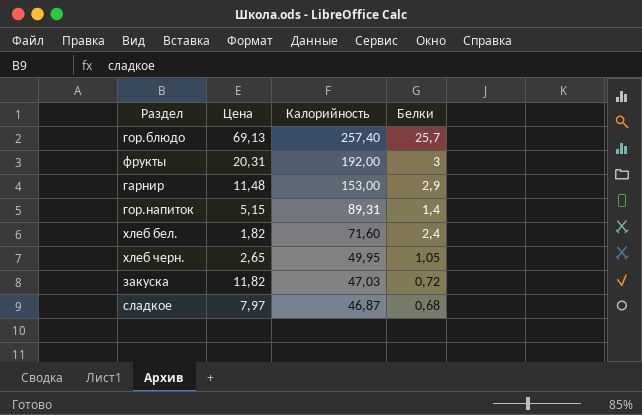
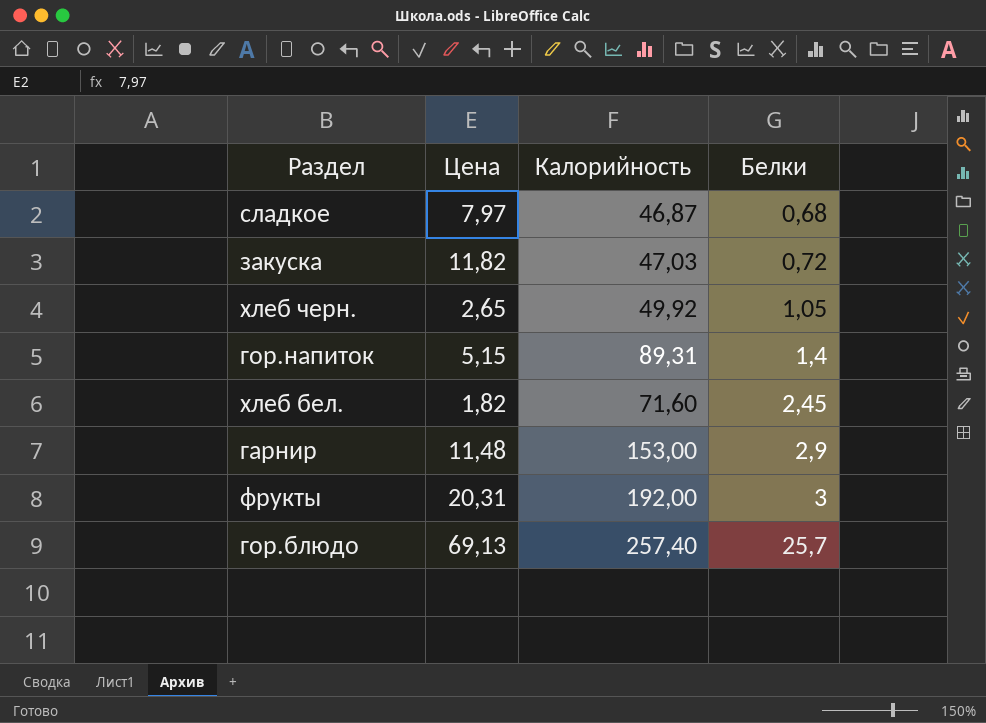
row order: Калорийность descending -> Белки ascending
хлеб черн. | Калорийность: 49,95 -> 49,92
хлеб бел. | Белки: 2,4 -> 2,45

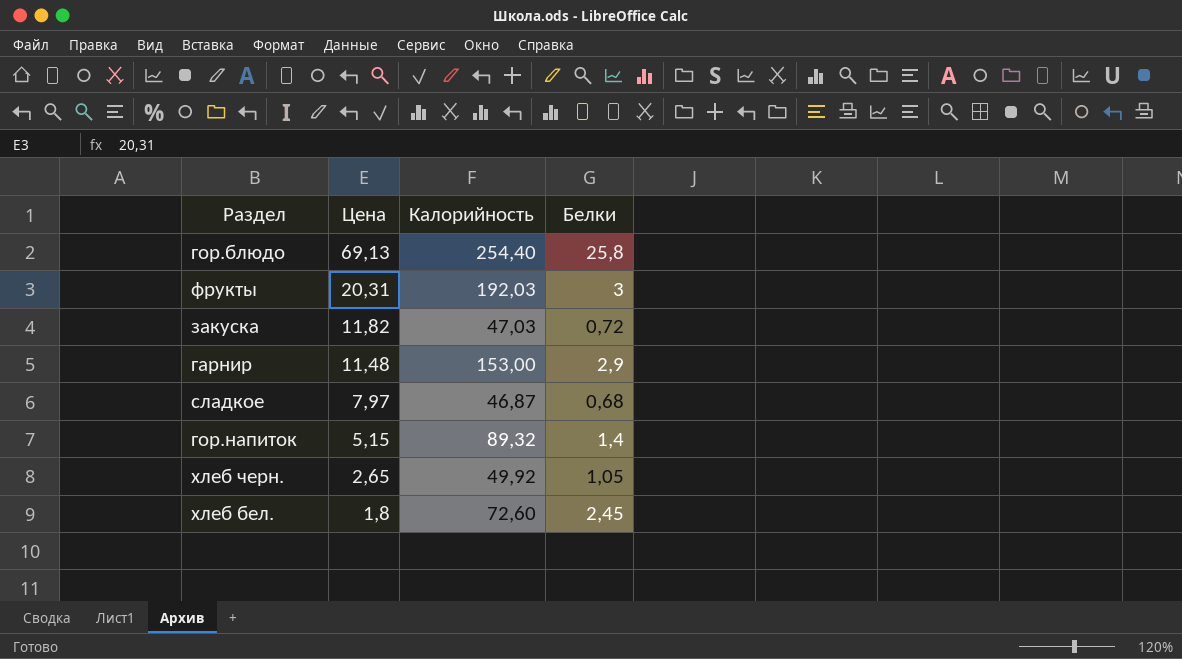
row order: Белки ascending -> Цена descending
гор.блюдо | Калорийность: 257,40 -> 254,40
гор.блюдо | Белки: 25,7 -> 25,8
фрукты | Калорийность: 192,00 -> 192,03
гор.напиток | Калорийность: 89,31 -> 89,32
хлеб бел. | Цена: 1,82 -> 1,8
хлеб бел. | Калорийность: 71,60 -> 72,60

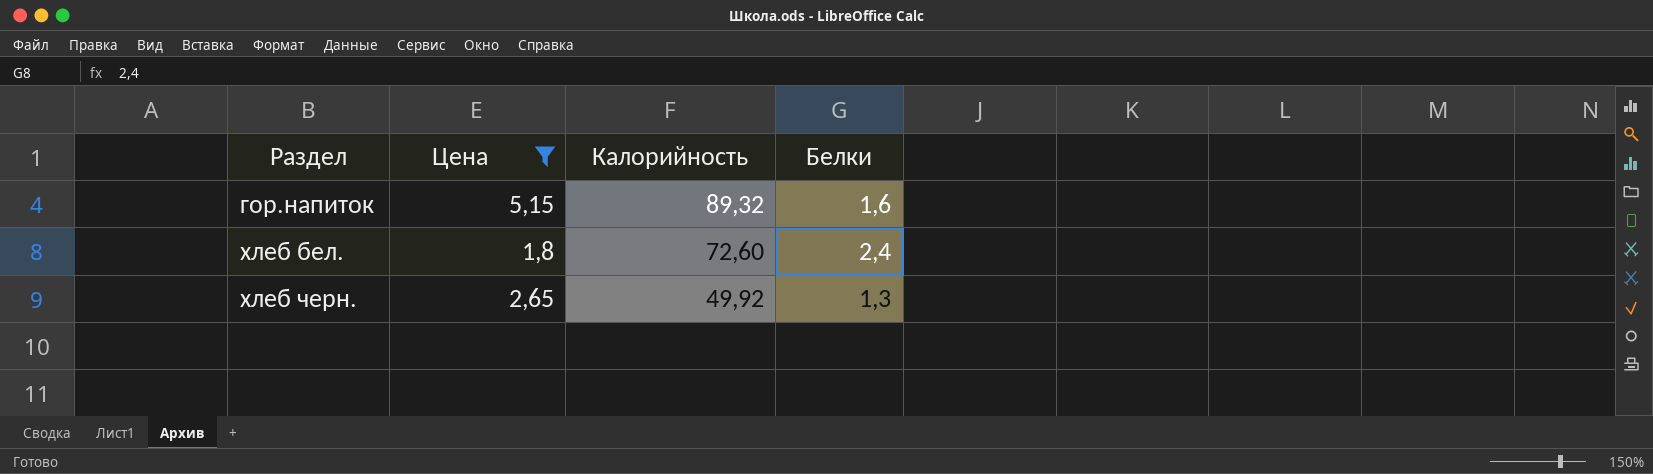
filter: none -> Цена <= 5,15
row order: Цена descending -> Раздел ascending
гор.напиток | Белки: 1,4 -> 1,6
хлеб бел. | Белки: 2,45 -> 2,4
хлеб черн. | Белки: 1,05 -> 1,3

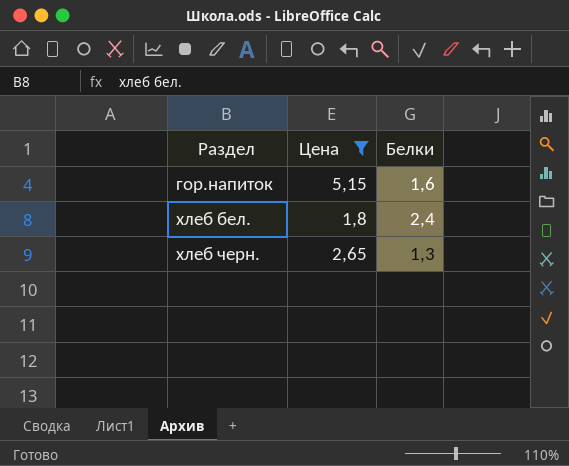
column Калорийность | position: 3 -> none

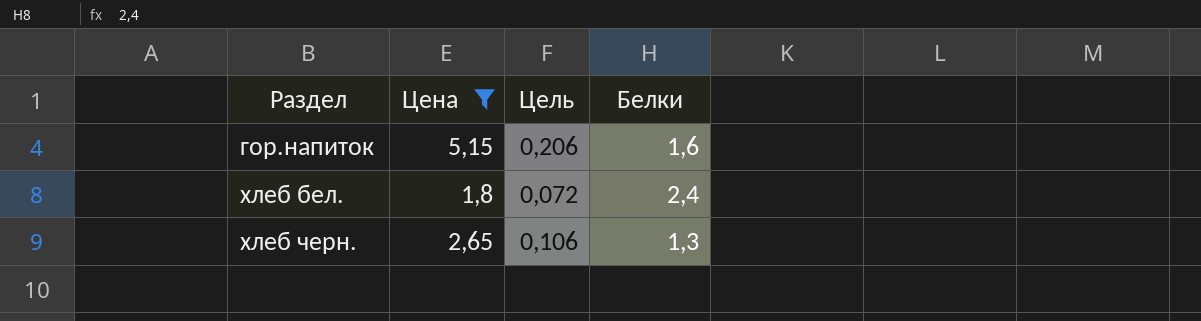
column Цель | formula: none -> [Цена] * 0,04

